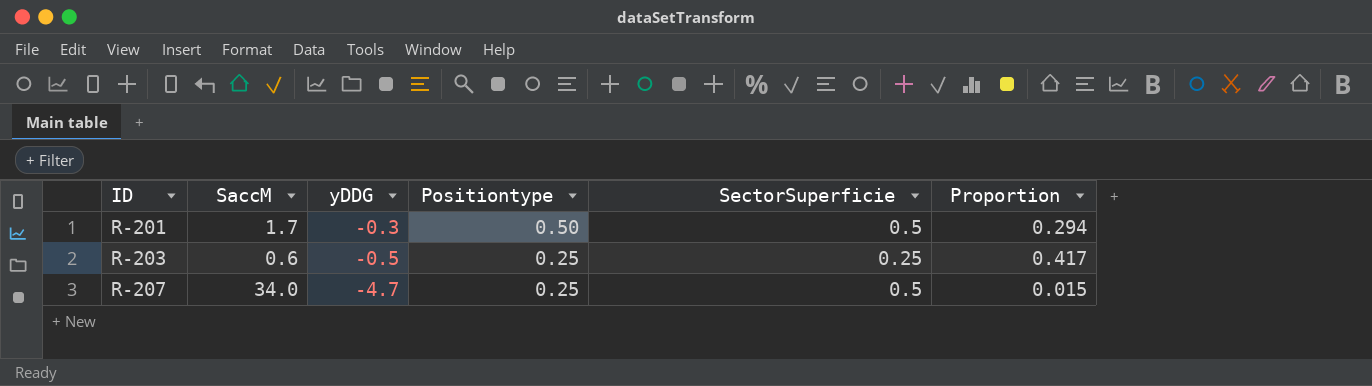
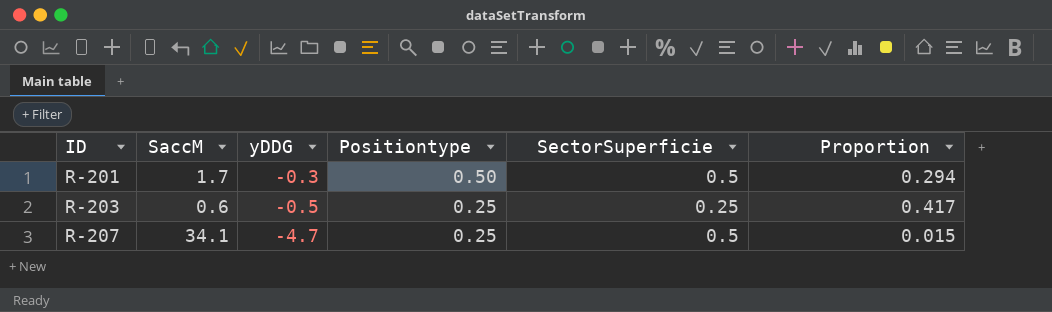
R-207 | SaccM: 34.0 -> 34.1

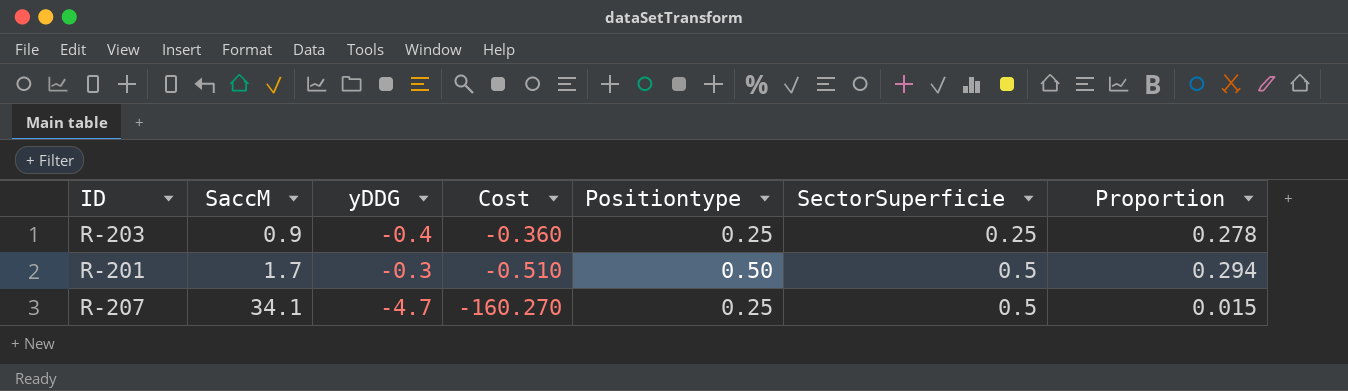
row order: ID ascending -> SaccM ascending
column Cost | formula: none -> [SaccM] * [yDDG]
R-203 | SaccM: 0.6 -> 0.9
R-203 | yDDG: -0.5 -> -0.4
R-203 | Proportion: 0.417 -> 0.278

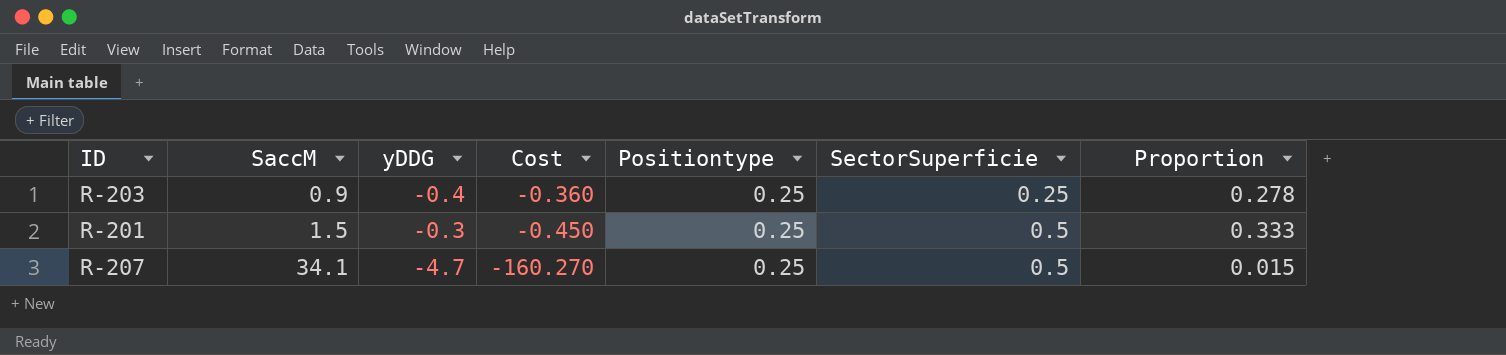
R-201 | SaccM: 1.7 -> 1.5
R-201 | Cost: -0.510 -> -0.450
R-201 | Positiontype: 0.50 -> 0.25
R-201 | Proportion: 0.294 -> 0.333

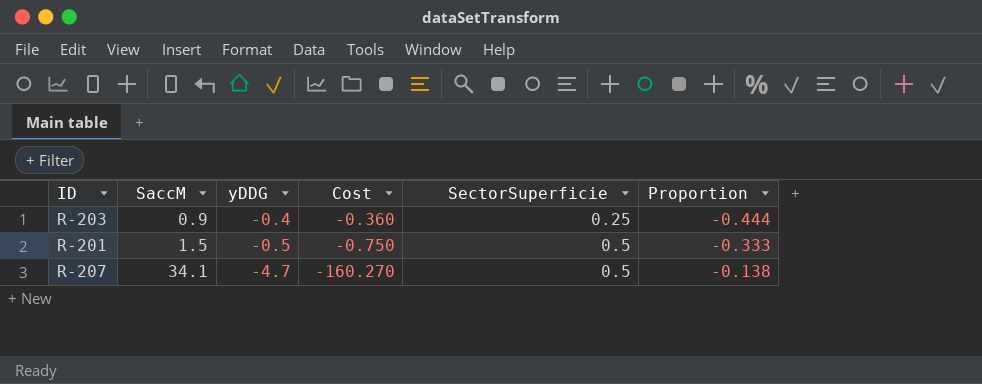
column Positiontype | position: 5 -> none
column Proportion | formula: [SectorSuperficie] / [SaccM] -> [yDDG] / [SaccM]
R-201 | yDDG: -0.3 -> -0.5
R-201 | Cost: -0.450 -> -0.750

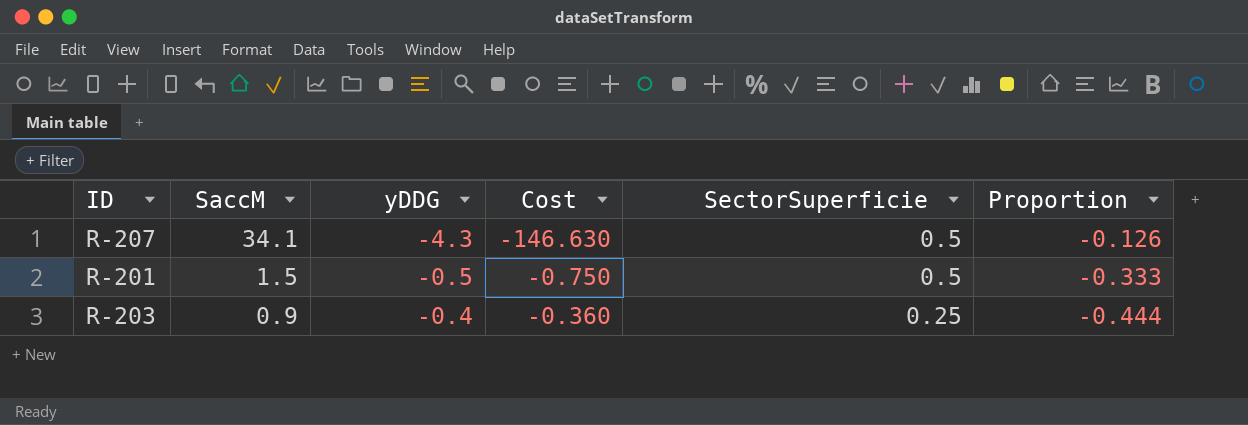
row order: SaccM ascending -> SaccM descending
R-207 | yDDG: -4.7 -> -4.3
R-207 | Cost: -160.270 -> -146.630
R-207 | Proportion: -0.138 -> -0.126

